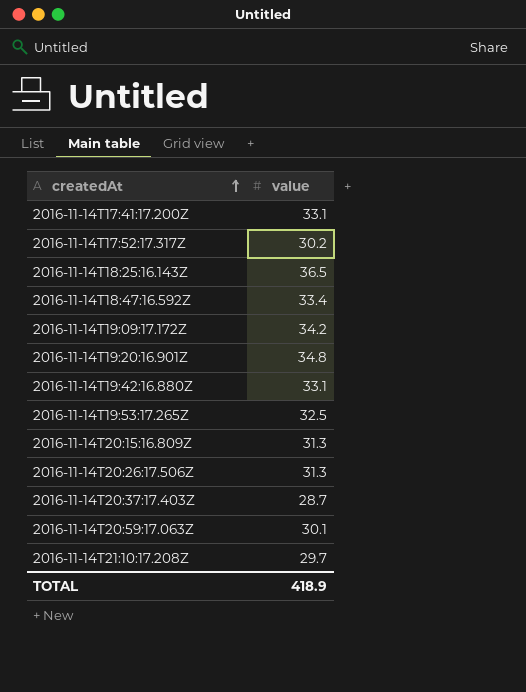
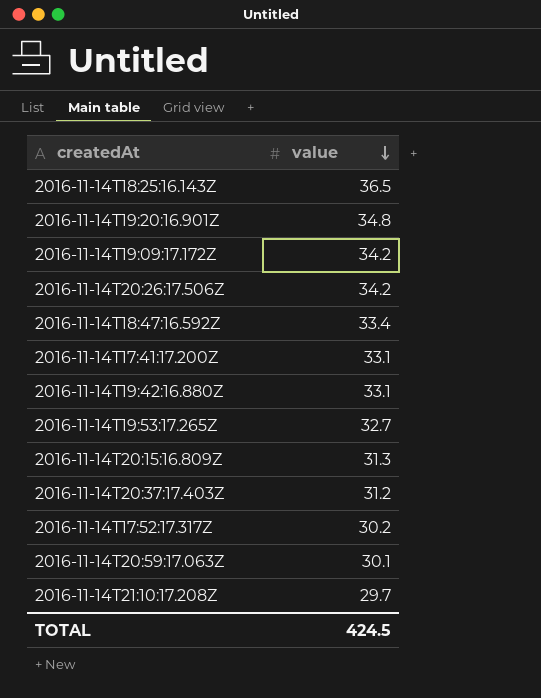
row order: createdAt ascending -> value descending
2016-11-14T20:26:17.506Z | value: 31.3 -> 34.2
2016-11-14T19:53:17.265Z | value: 32.5 -> 32.7
2016-11-14T20:37:17.403Z | value: 28.7 -> 31.2
TOTAL | value: 418.9 -> 424.5

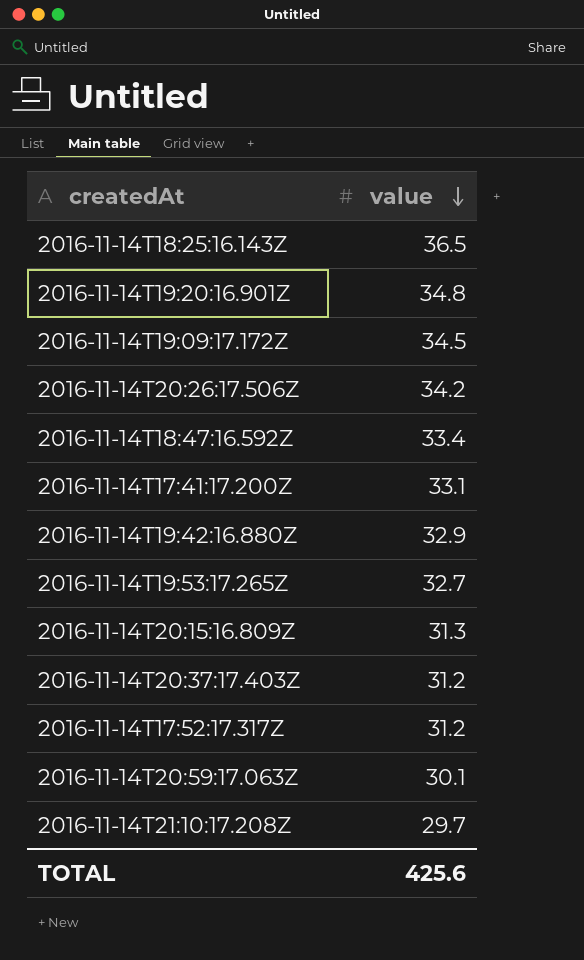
2016-11-14T19:09:17.172Z | value: 34.2 -> 34.5
2016-11-14T19:42:16.880Z | value: 33.1 -> 32.9
2016-11-14T17:52:17.317Z | value: 30.2 -> 31.2
TOTAL | value: 424.5 -> 425.6

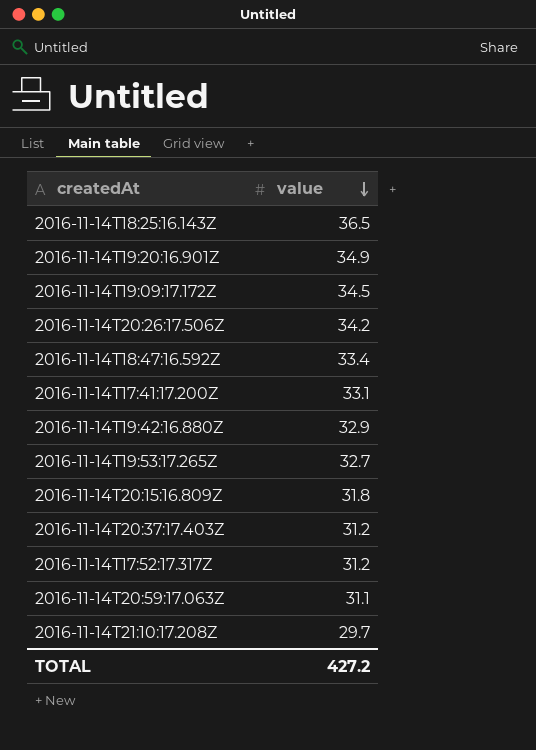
2016-11-14T19:20:16.901Z | value: 34.8 -> 34.9
2016-11-14T20:15:16.809Z | value: 31.3 -> 31.8
2016-11-14T20:59:17.063Z | value: 30.1 -> 31.1
TOTAL | value: 425.6 -> 427.2

